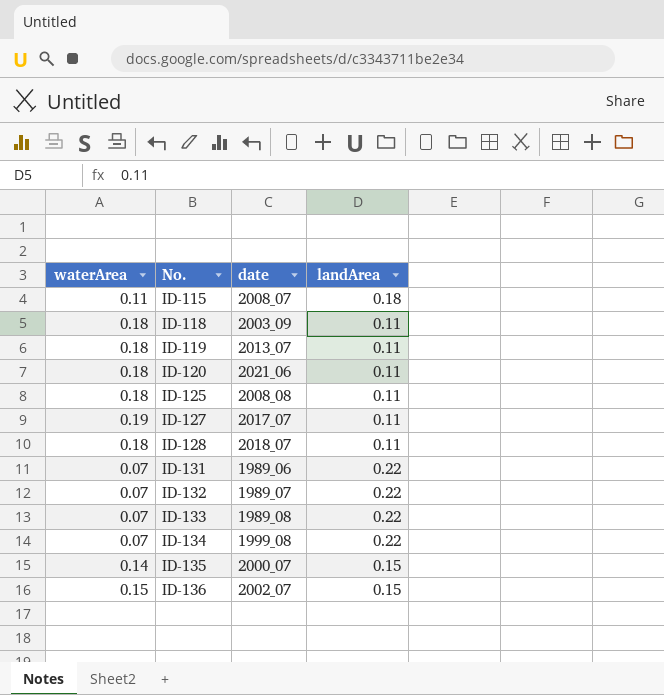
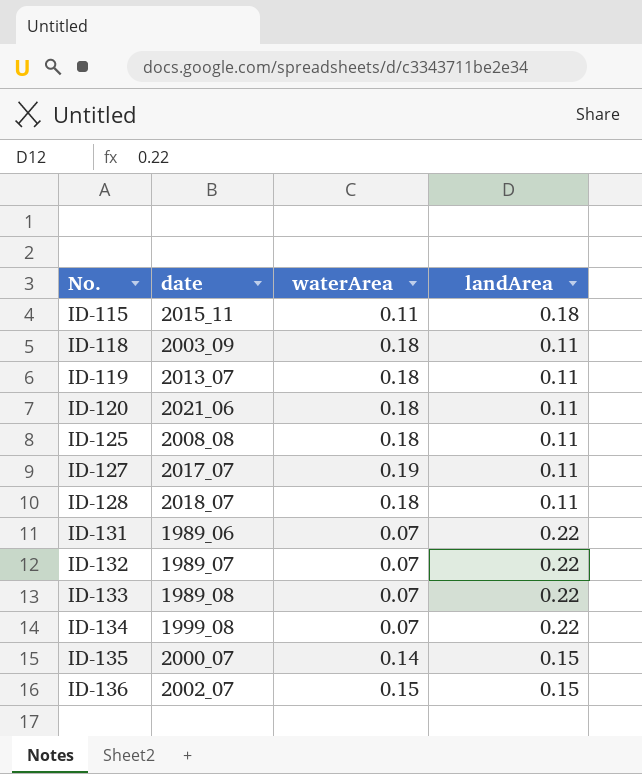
column waterArea | position: 1 -> 3
ID-115 | date: 2008_07 -> 2015_11

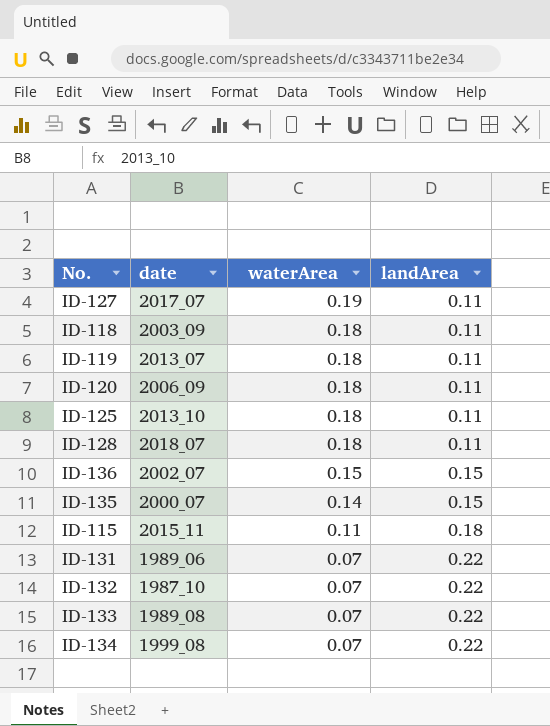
row order: No. ascending -> waterArea descending
ID-120 | date: 2021_06 -> 2006_09
ID-125 | date: 2008_08 -> 2013_10
ID-132 | date: 1989_07 -> 1987_10

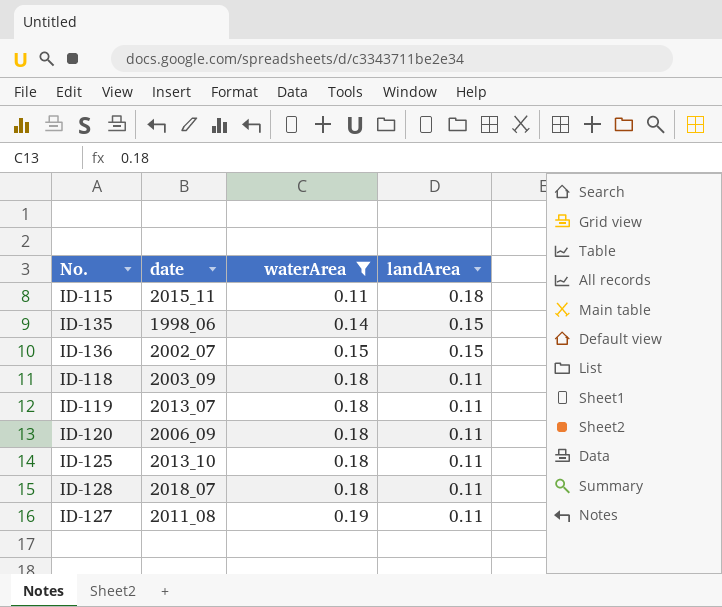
filter: none -> waterArea != 0.07
row order: waterArea descending -> waterArea ascending
ID-135 | date: 2000_07 -> 1998_06
ID-127 | date: 2017_07 -> 2011_08

